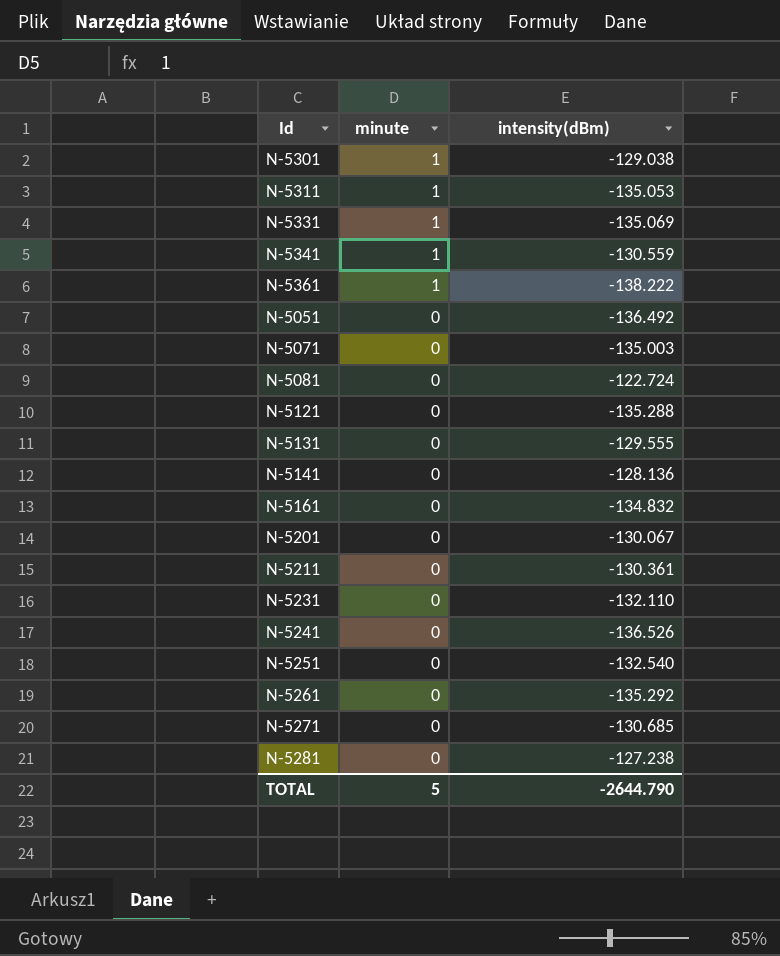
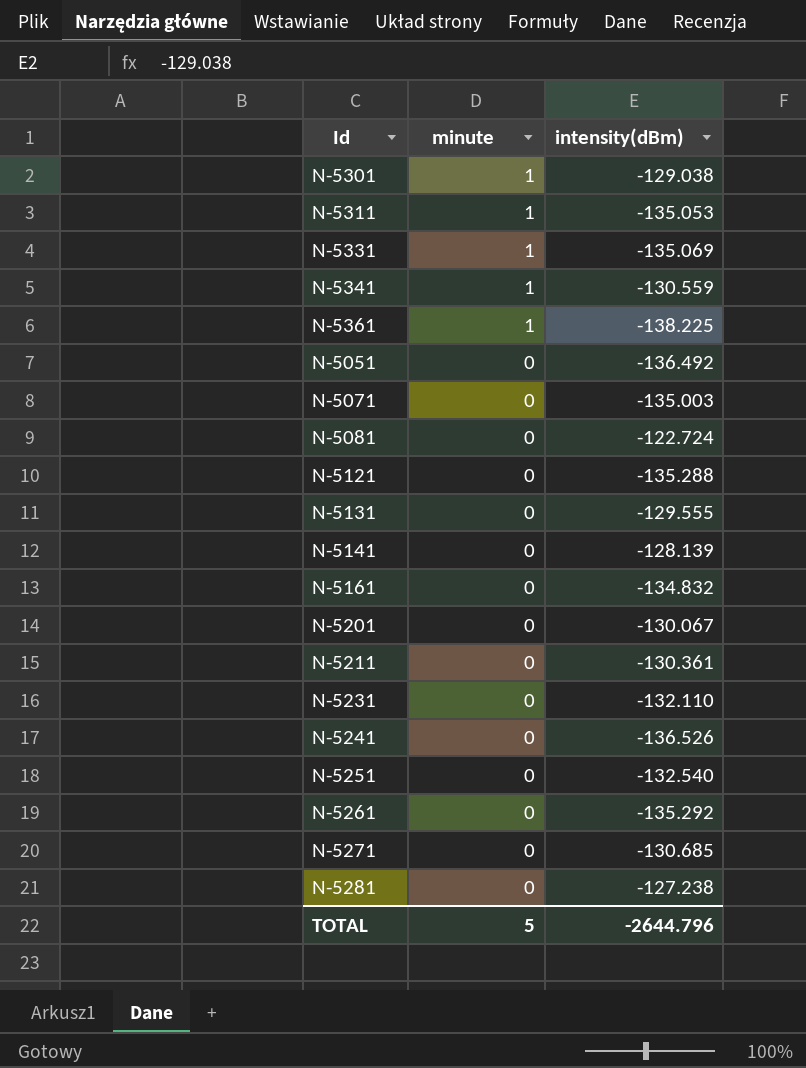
N-5361 | intensity(dBm): -138.222 -> -138.225
N-5141 | intensity(dBm): -128.136 -> -128.139
TOTAL | intensity(dBm): -2644.790 -> -2644.796

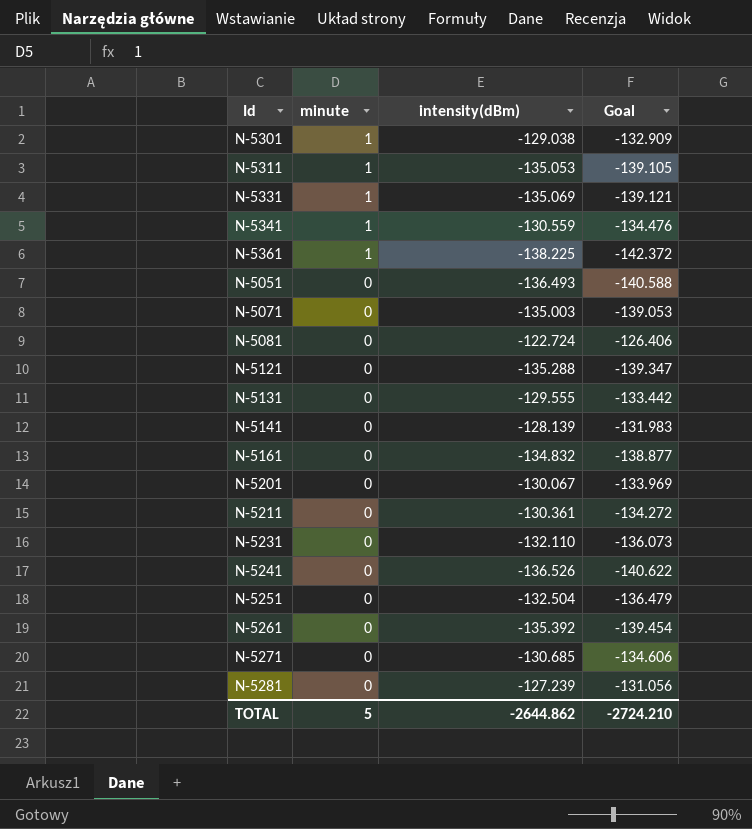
column Goal | formula: none -> [intensity(dBm)] * 1.03
N-5051 | intensity(dBm): -136.492 -> -136.493
N-5251 | intensity(dBm): -132.540 -> -132.504
N-5261 | intensity(dBm): -135.292 -> -135.392
N-5281 | intensity(dBm): -127.238 -> -127.239
TOTAL | intensity(dBm): -2644.796 -> -2644.862

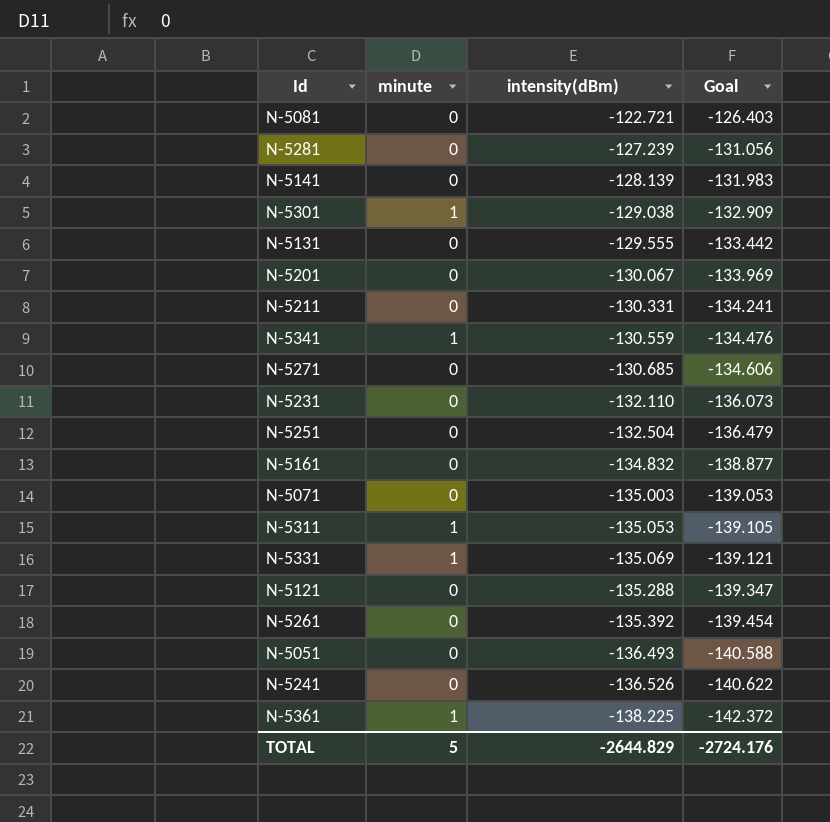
row order: minute descending -> intensity(dBm) descending
N-5081 | intensity(dBm): -122.724 -> -122.721
N-5081 | Goal: -126.406 -> -126.403
N-5211 | intensity(dBm): -130.361 -> -130.331
N-5211 | Goal: -134.272 -> -134.241
TOTAL | intensity(dBm): -2644.862 -> -2644.829
TOTAL | Goal: -2724.210 -> -2724.176

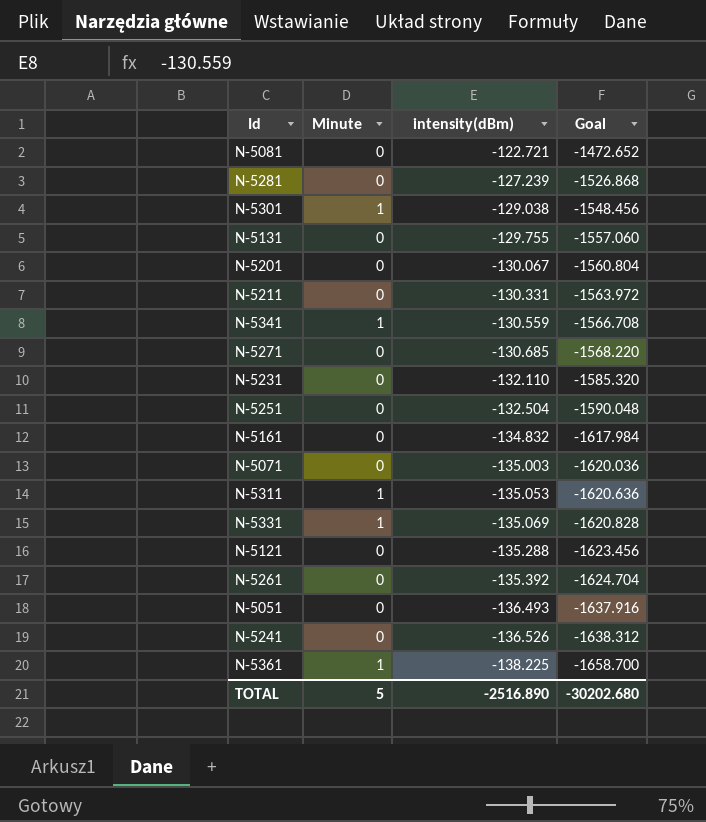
column name: minute -> Minute
column Goal | formula: [intensity(dBm)] * 1.03 -> [intensity(dBm)] * 12
row N-5141: 0 | -128.139 | -131.983 -> none
N-5131 | intensity(dBm): -129.555 -> -129.755
TOTAL | intensity(dBm): -2644.829 -> -2516.890
TOTAL | Goal: -2724.176 -> -30202.680

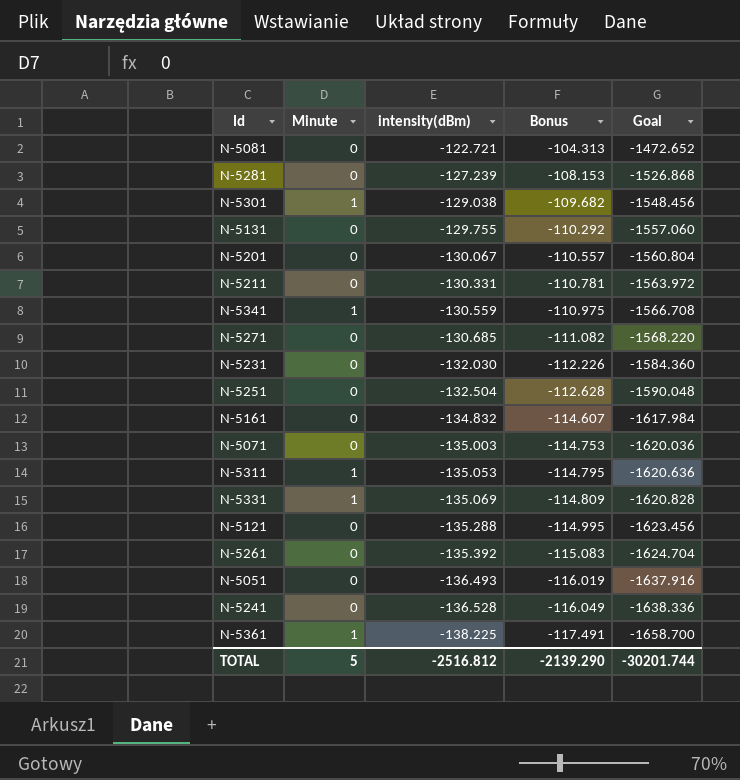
column Bonus | formula: none -> [intensity(dBm)] * 0.85
N-5231 | intensity(dBm): -132.110 -> -132.030
N-5231 | Goal: -1585.320 -> -1584.360
N-5241 | intensity(dBm): -136.526 -> -136.528
N-5241 | Goal: -1638.312 -> -1638.336
TOTAL | intensity(dBm): -2516.890 -> -2516.812
TOTAL | Goal: -30202.680 -> -30201.744

